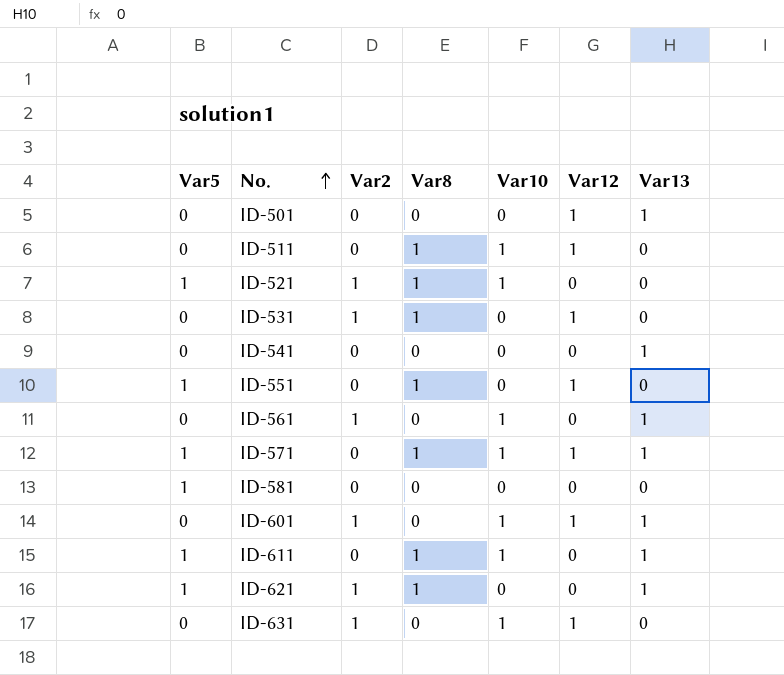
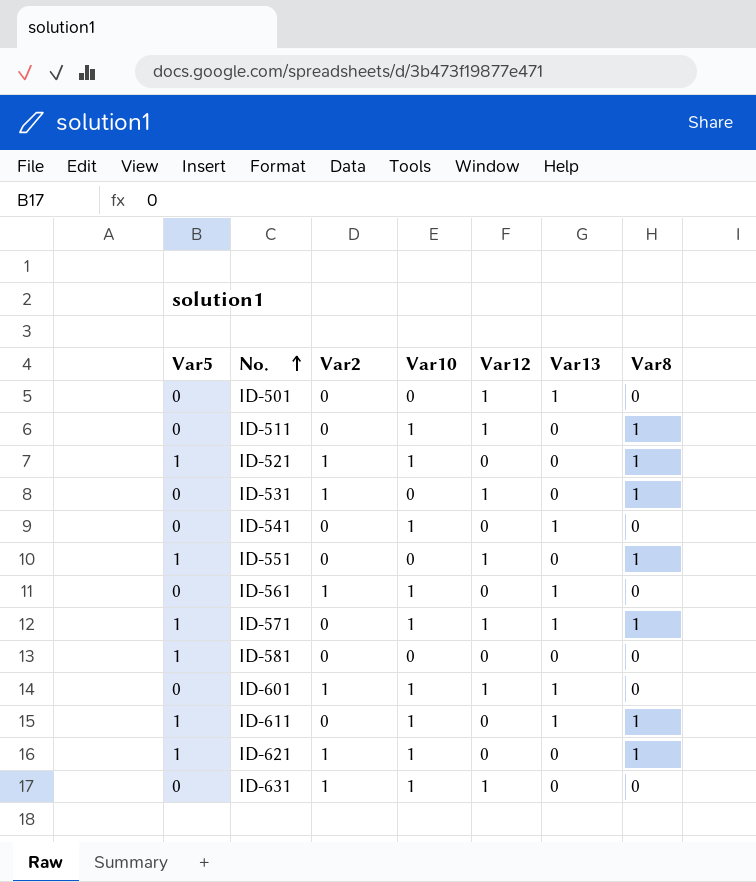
column Var8 | position: 4 -> 7
ID-541 | Var10: 0 -> 1
ID-621 | Var10: 0 -> 1
ID-621 | Var13: 1 -> 0

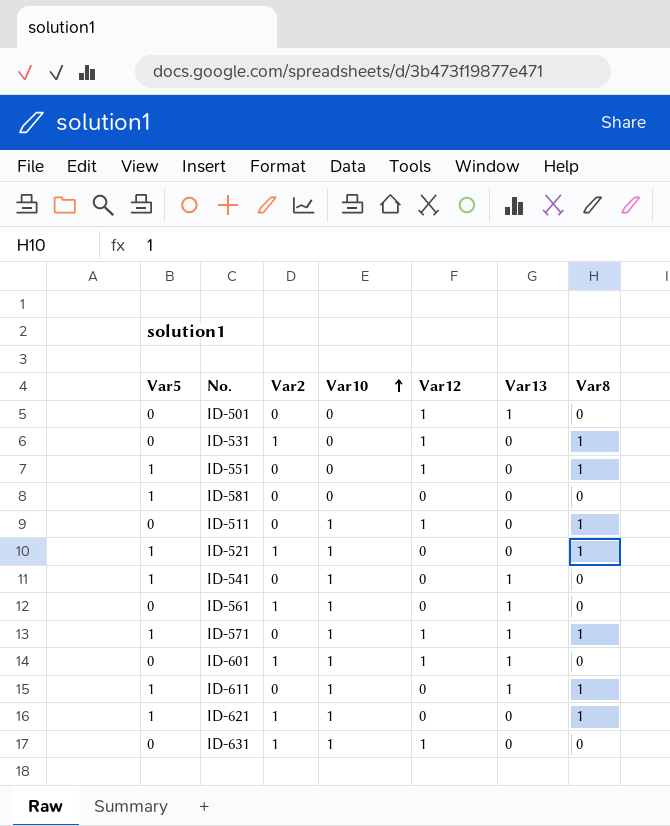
row order: No. ascending -> Var10 ascending
ID-541 | Var5: 0 -> 1

